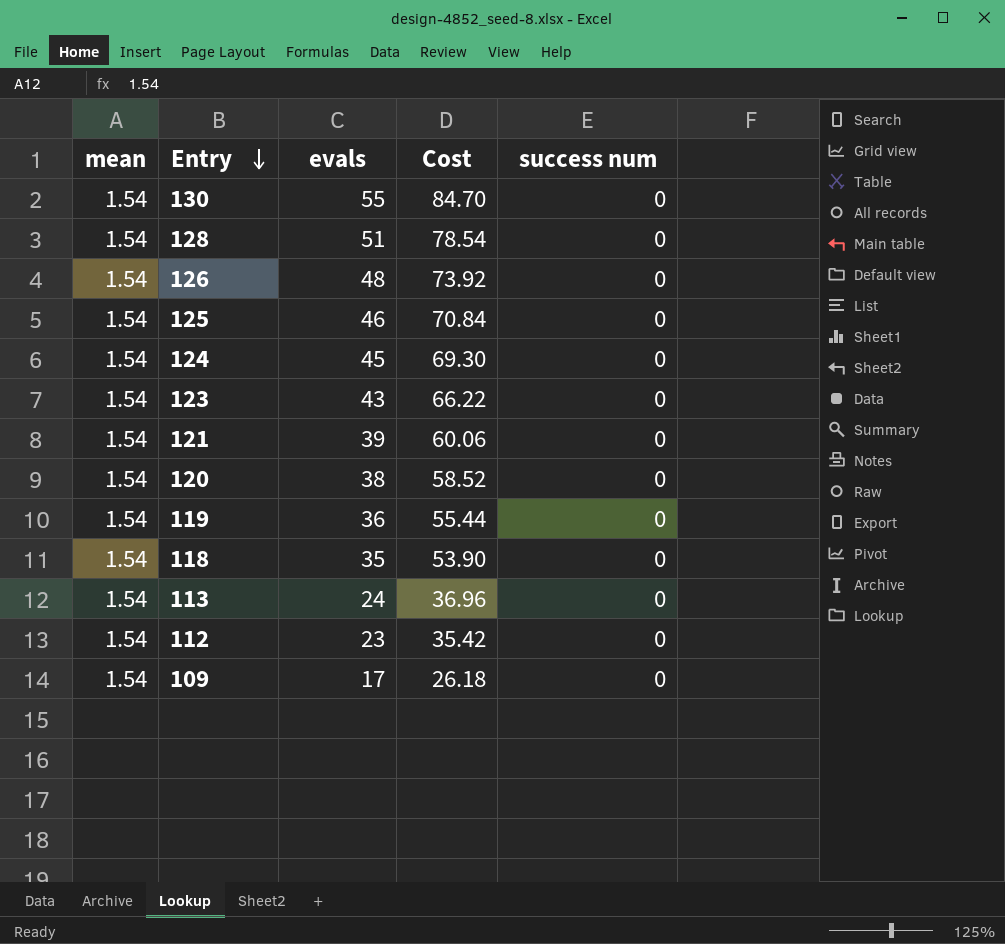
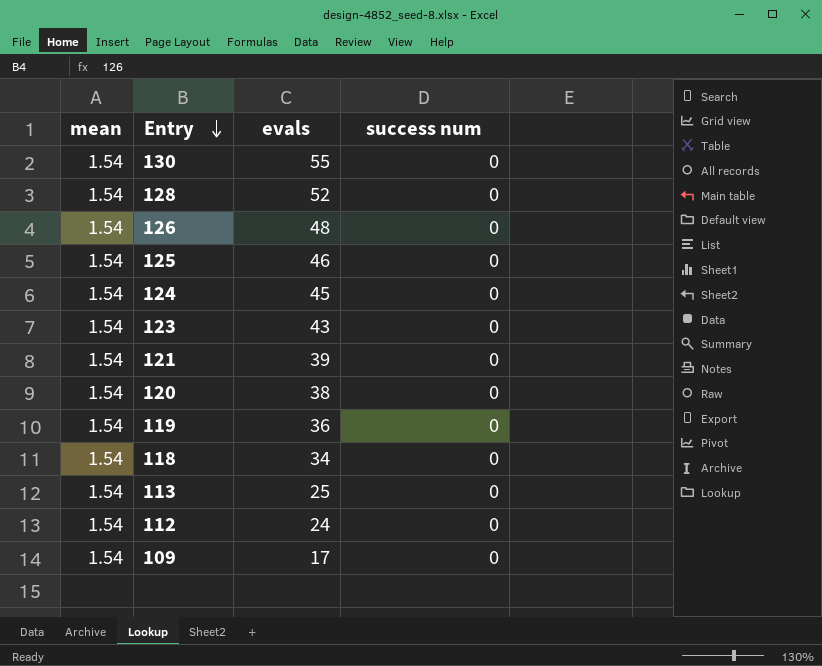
column Cost | formula: [mean] * [evals] -> none
128 | evals: 51 -> 52
118 | evals: 35 -> 34
113 | evals: 24 -> 25
112 | evals: 23 -> 24

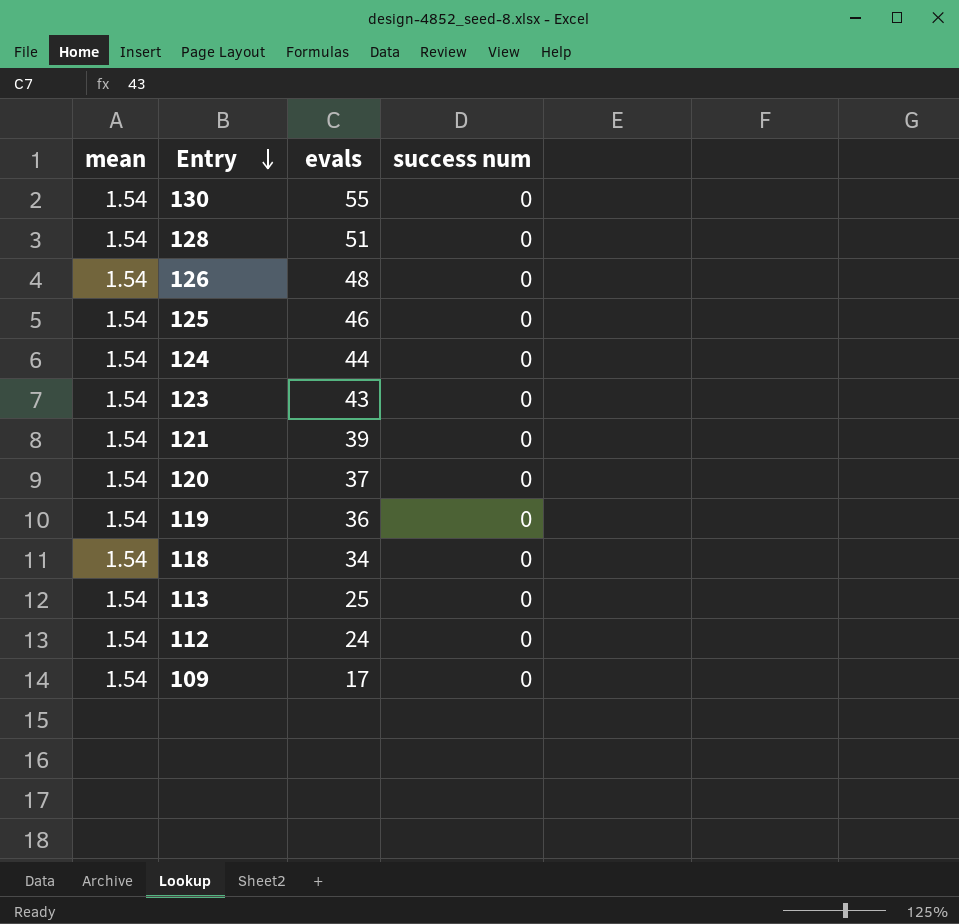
128 | evals: 52 -> 51
124 | evals: 45 -> 44
120 | evals: 38 -> 37

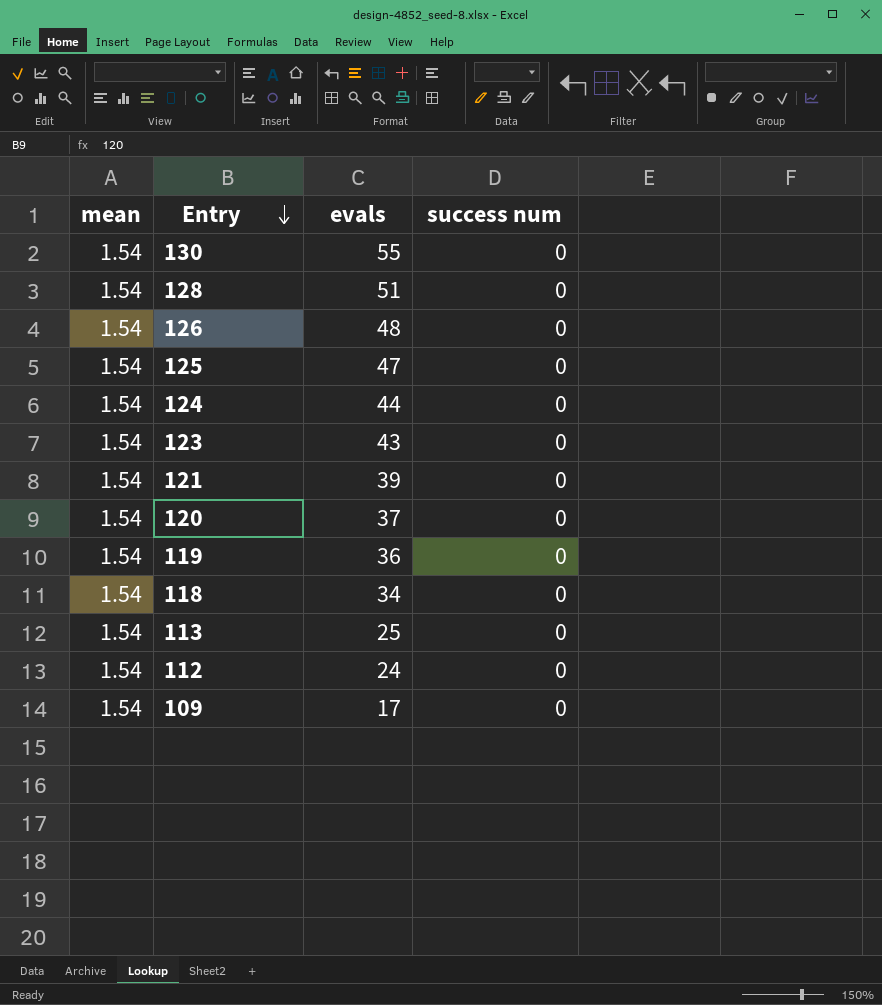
125 | evals: 46 -> 47

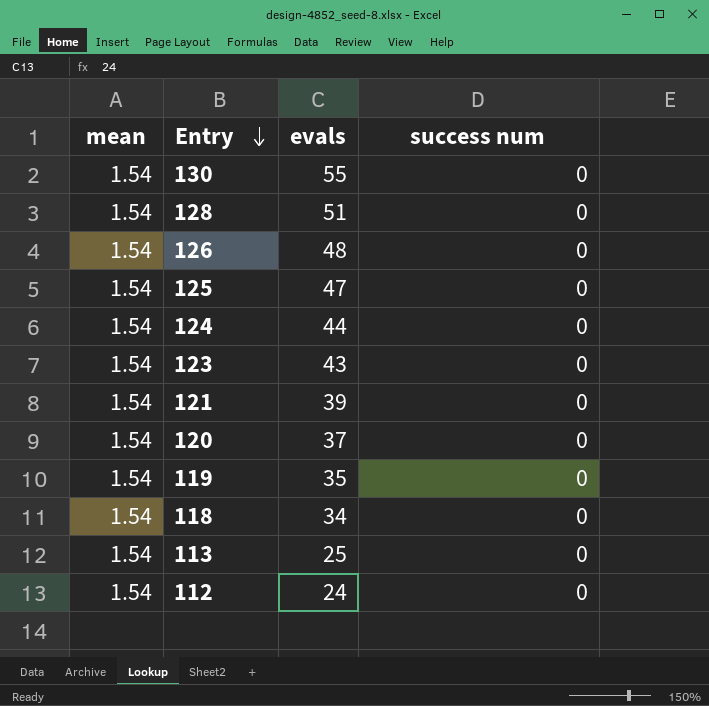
row 109: 1.54 | 17 | 0 -> none
119 | evals: 36 -> 35

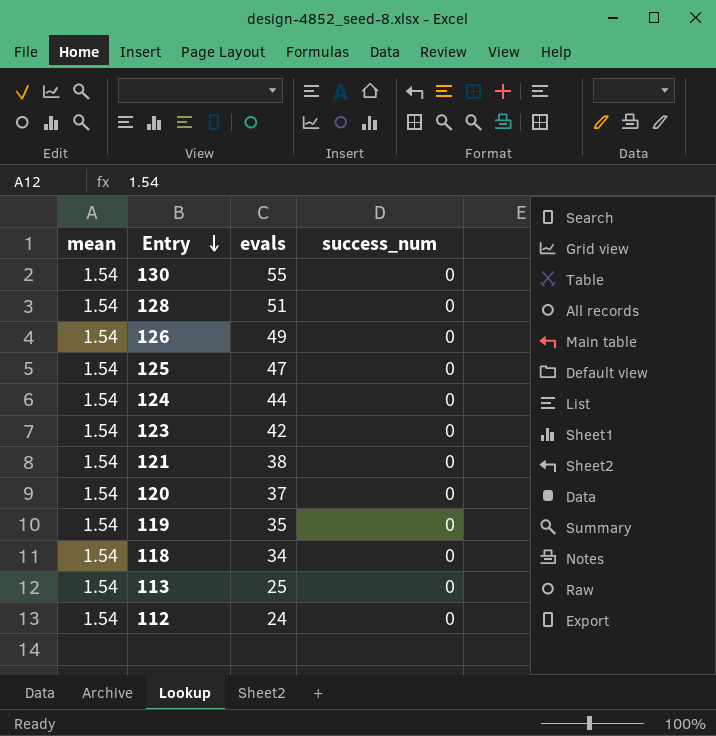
column name: success num -> success_num
126 | evals: 48 -> 49
123 | evals: 43 -> 42
121 | evals: 39 -> 38

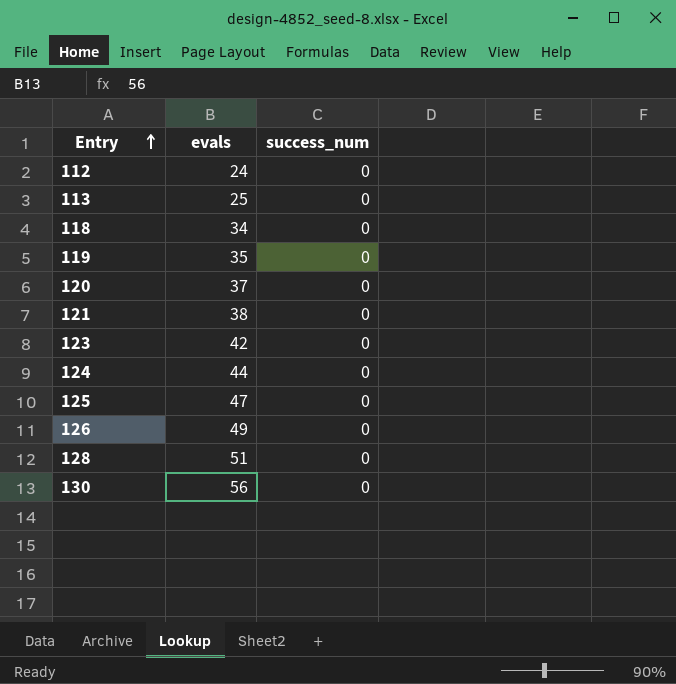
row order: Entry descending -> Entry ascending
column mean | position: 1 -> none
130 | evals: 55 -> 56

